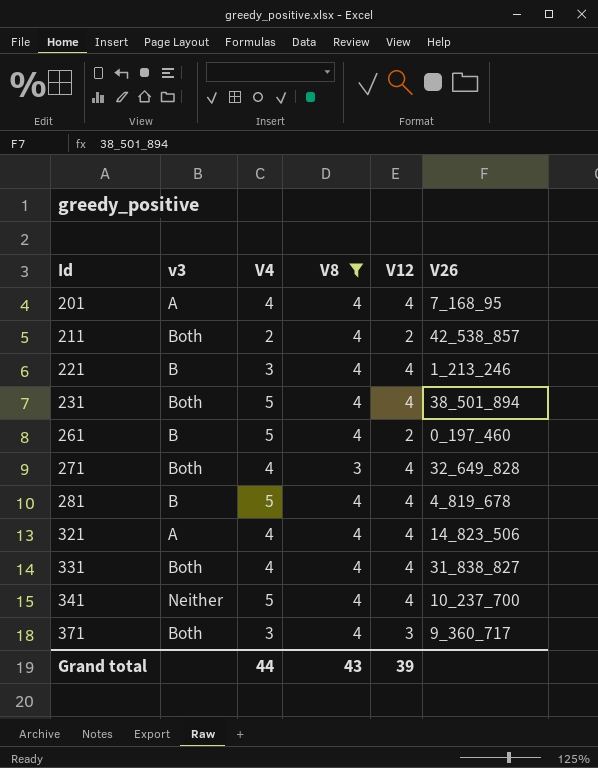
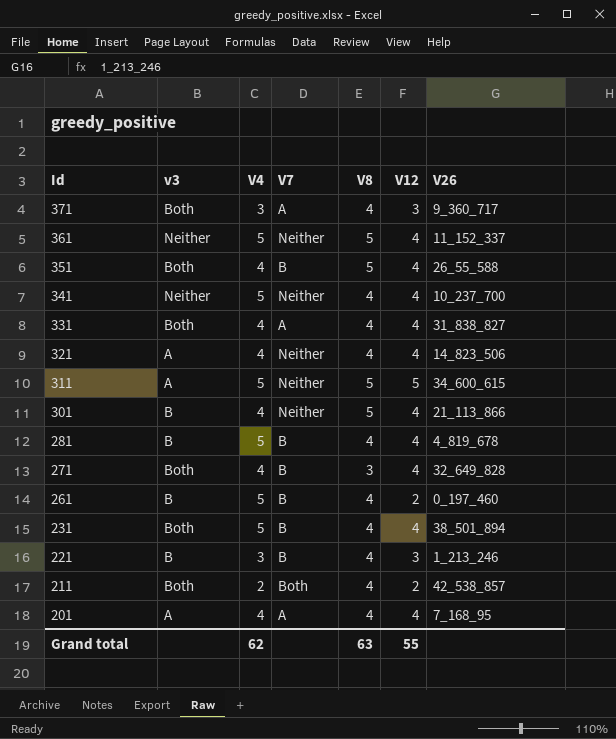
filter: V8 != 5 -> none
row order: Id ascending -> Id descending
column V7 | position: none -> 4
221 | V12: 4 -> 3
Grand total | V4: 44 -> 62
Grand total | V8: 43 -> 63
Grand total | V12: 39 -> 55

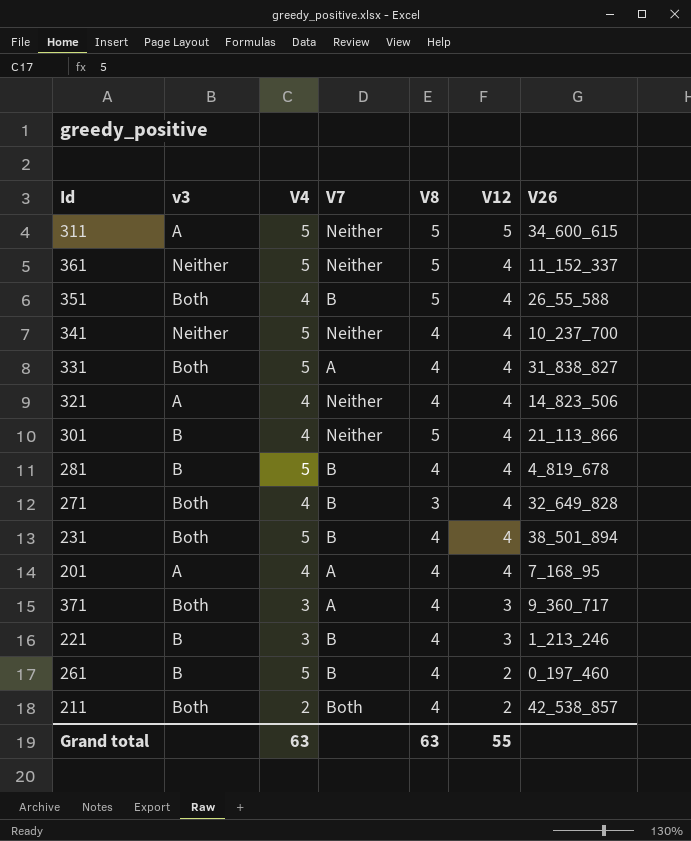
row order: Id descending -> V12 descending
331 | V4: 4 -> 5
Grand total | V4: 62 -> 63

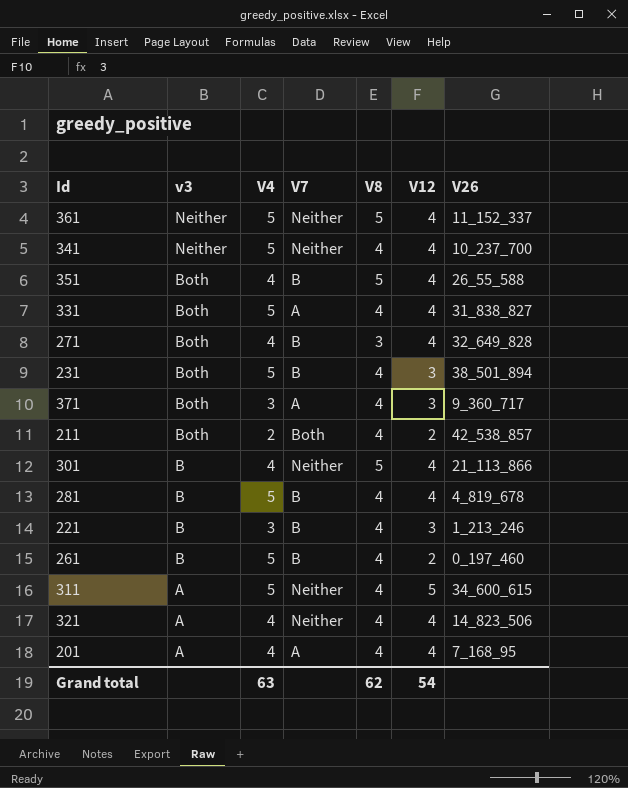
row order: V12 descending -> v3 descending
231 | V12: 4 -> 3
311 | V8: 5 -> 4
Grand total | V8: 63 -> 62
Grand total | V12: 55 -> 54

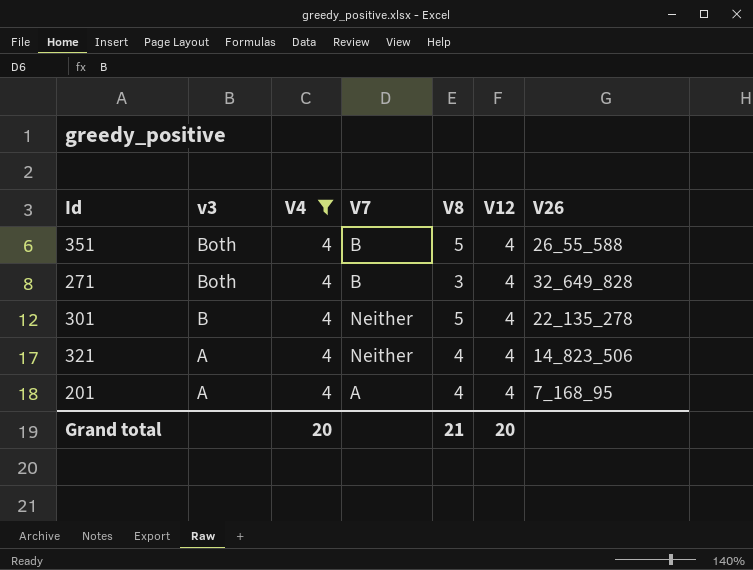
filter: none -> V4 = 4
301 | V26: 21_113_866 -> 22_135_278
Grand total | V4: 63 -> 20
Grand total | V8: 62 -> 21
Grand total | V12: 54 -> 20

